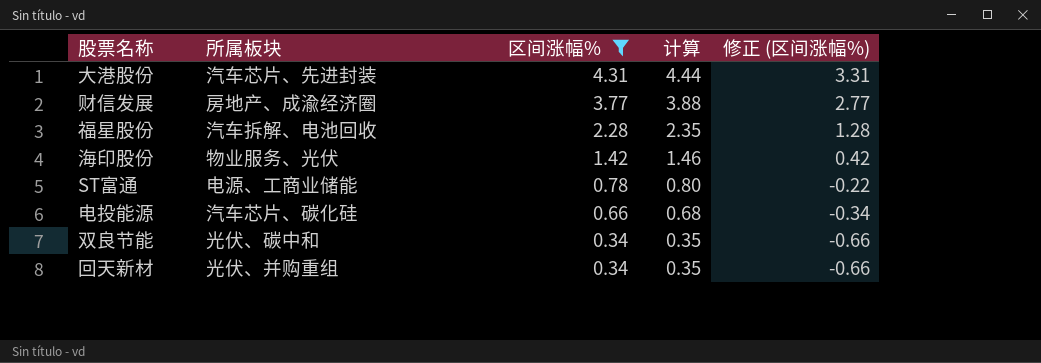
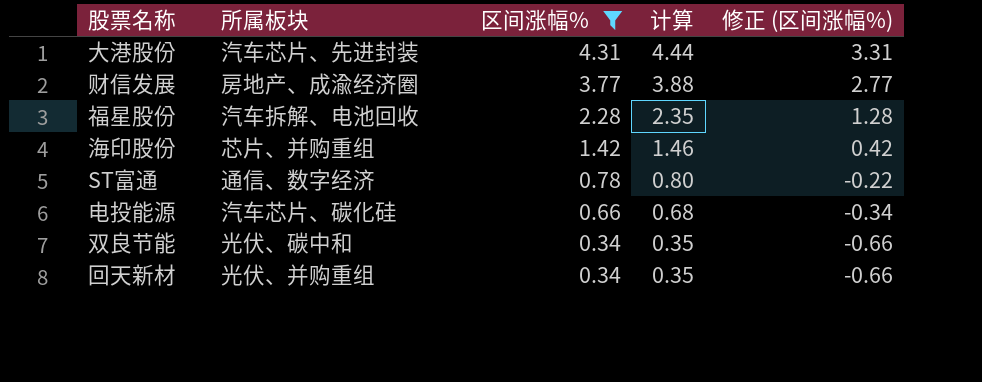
海印股份 | 所属板块: 物业服务、光伏 -> 芯片、并购重组
ST富通 | 所属板块: 电源、工商业储能 -> 通信、数字经济

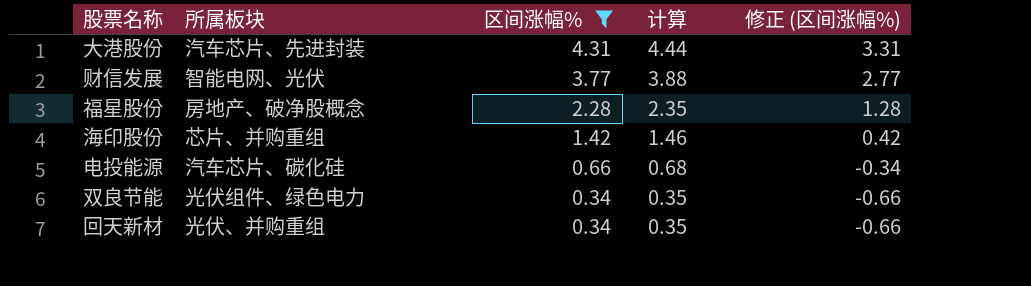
row ST富通: 通信、数字经济 | 0.78 | 0.80 | -0.22 -> none
财信发展 | 所属板块: 房地产、成渝经济圈 -> 智能电网、光伏
福星股份 | 所属板块: 汽车拆解、电池回收 -> 房地产、破净股概念
双良节能 | 所属板块: 光伏、碳中和 -> 光伏组件、绿色电力

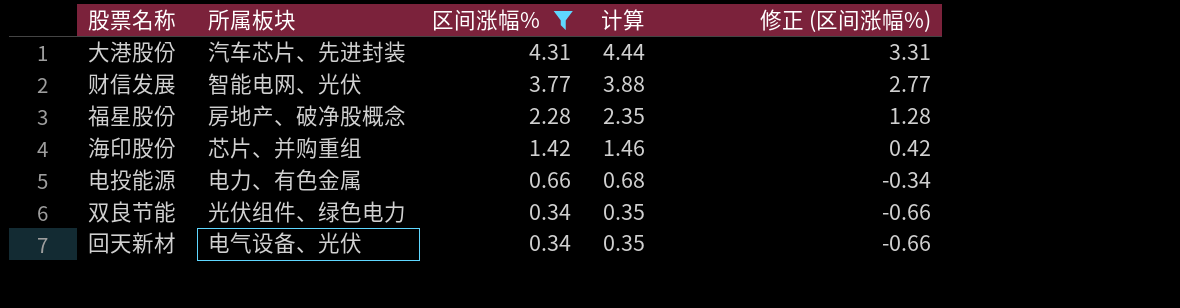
电投能源 | 所属板块: 汽车芯片、碳化硅 -> 电力、有色金属
回天新材 | 所属板块: 光伏、并购重组 -> 电气设备、光伏

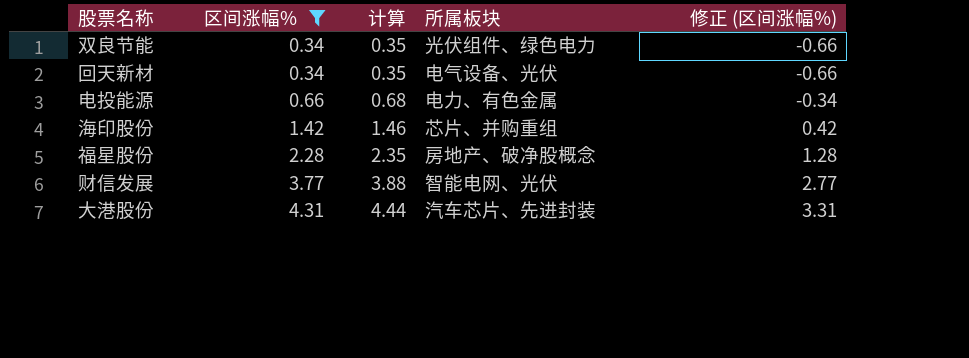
row order: 区间涨幅% descending -> 区间涨幅% ascending
column 所属板块 | position: 2 -> 4

